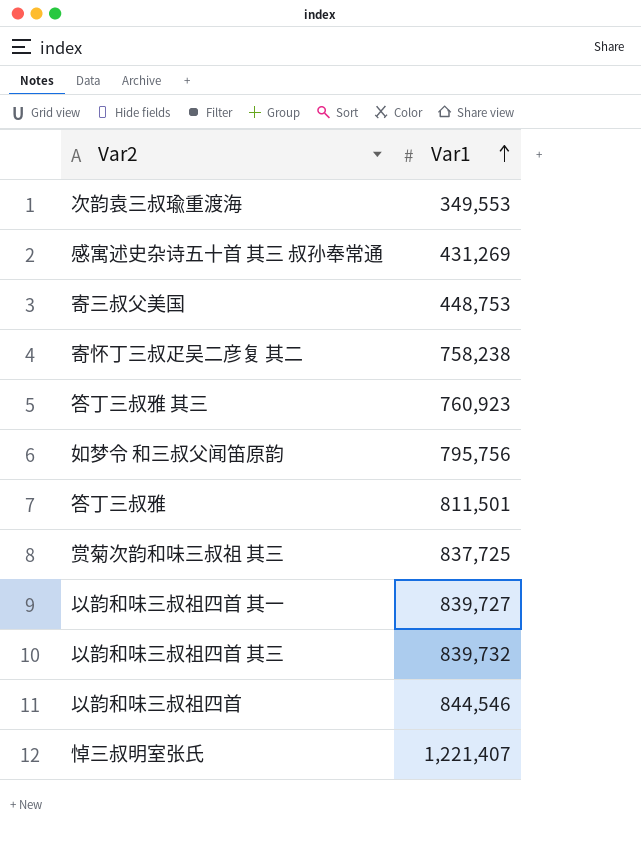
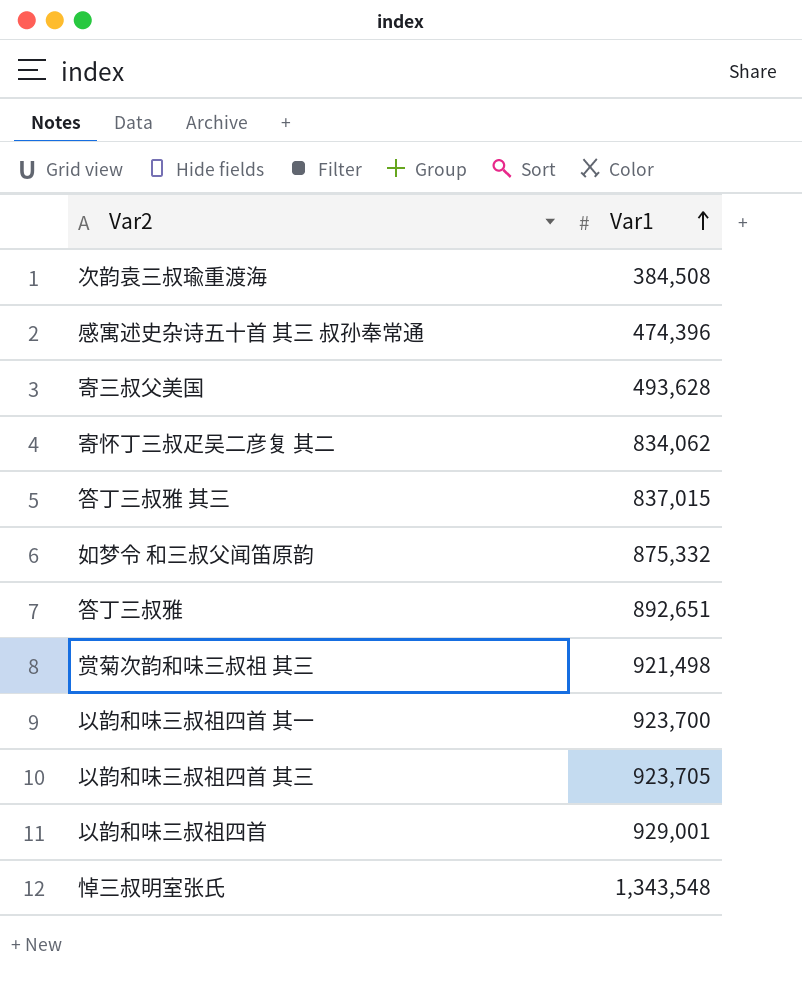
次韵袁三叔瑜重渡海 | Var1: 349,553 -> 384,508
感寓述史杂诗五十首 其三 叔孙奉常通 | Var1: 431,269 -> 474,396
寄三叔父美国 | Var1: 448,753 -> 493,628
寄怀丁三叔疋吴二彦复 其二 | Var1: 758,238 -> 834,062
答丁三叔雅 其三 | Var1: 760,923 -> 837,015
如梦令 和三叔父闻笛原韵 | Var1: 795,756 -> 875,332
答丁三叔雅 | Var1: 811,501 -> 892,651
赏菊次韵和味三叔祖 其三 | Var1: 837,725 -> 921,498
以韵和味三叔祖四首 其一 | Var1: 839,727 -> 923,700
以韵和味三叔祖四首 其三 | Var1: 839,732 -> 923,705
以韵和味三叔祖四首 | Var1: 844,546 -> 929,001
悼三叔明室张氏 | Var1: 1,221,407 -> 1,343,548

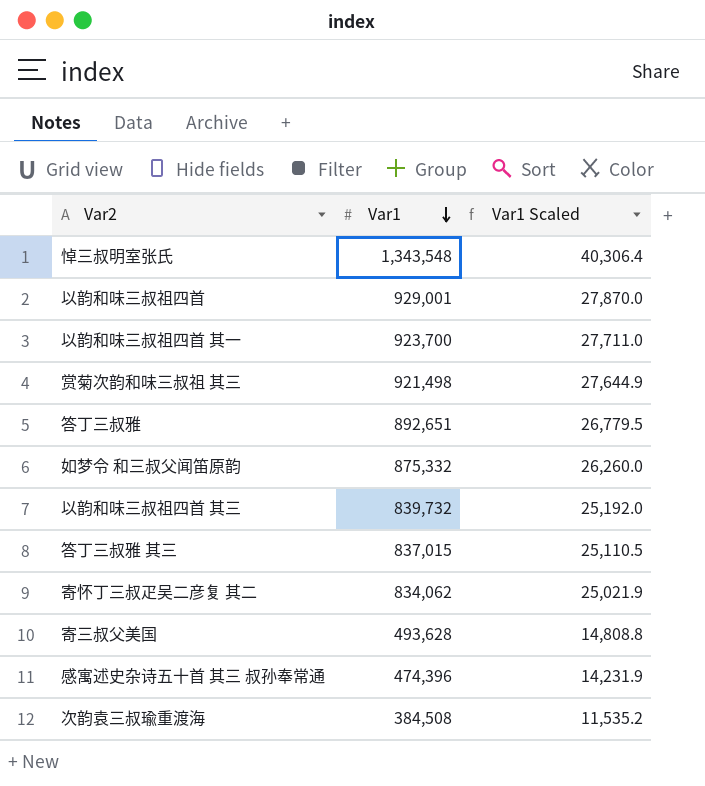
row order: Var1 ascending -> Var1 descending
column Var1 Scaled | formula: none -> [Var1] * 0.03
以韵和味三叔祖四首 其三 | Var1: 923,705 -> 839,732

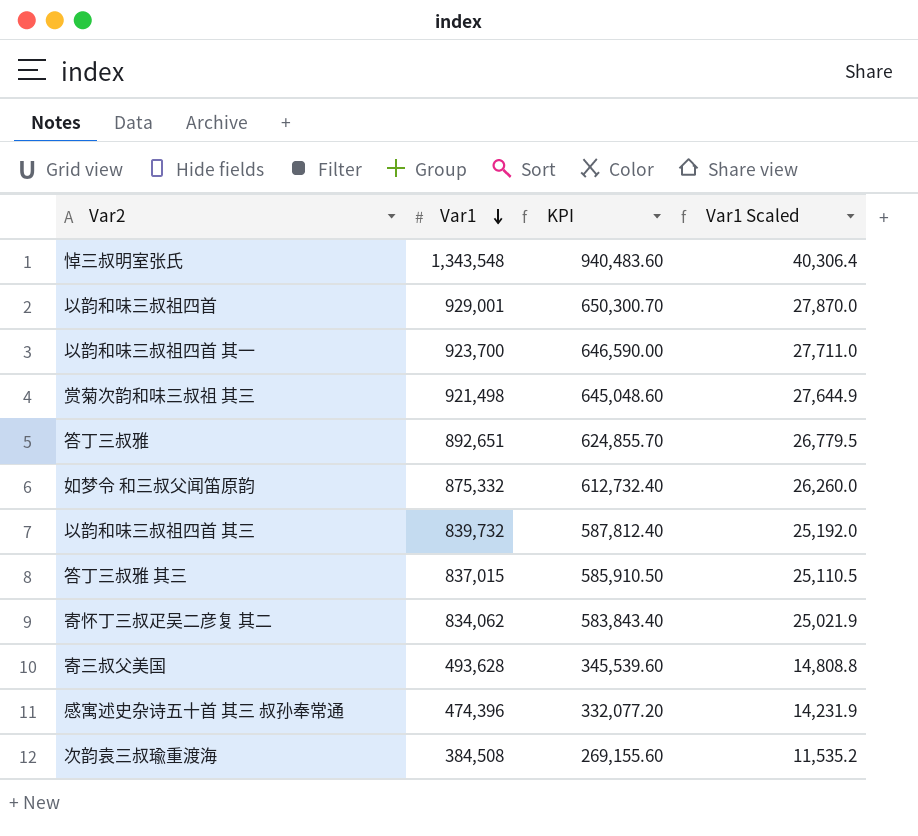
column KPI | formula: none -> [Var1] * 0.7

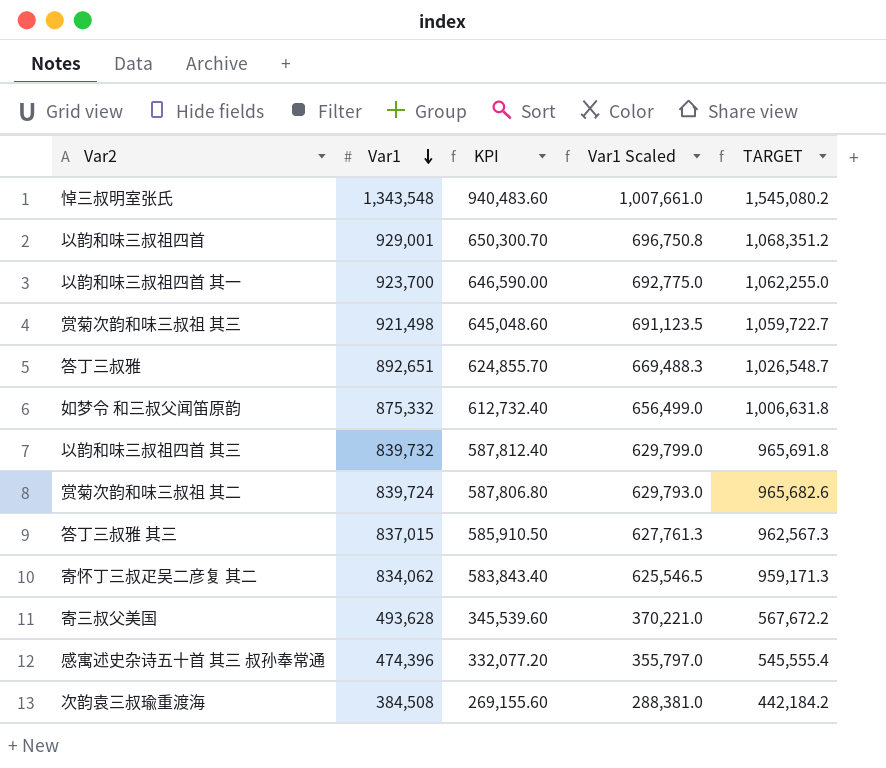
column Var1 Scaled | formula: [Var1] * 0.03 -> [Var1] * 0.75
column TARGET | formula: none -> [Var1] * 1.15
row 赏菊次韵和味三叔祖 其二: none -> 839,724 | 587,806.80 | 629,793.0 | 965,682.6

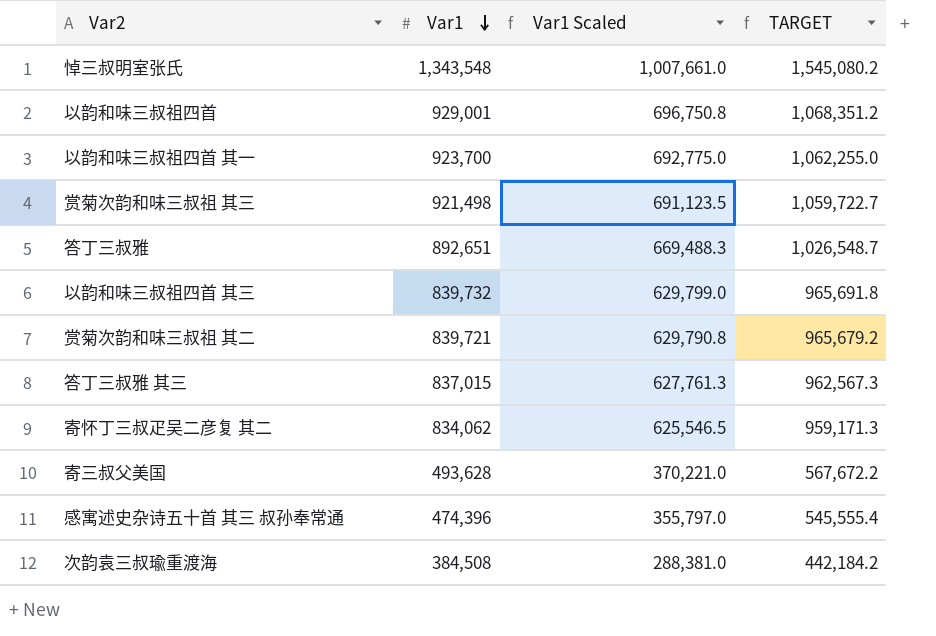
column KPI | formula: [Var1] * 0.7 -> none
row 如梦令 和三叔父闻笛原韵: 875,332 | 612,732.40 | 656,499.0 | 1,006,631.8 -> none
赏菊次韵和味三叔祖 其二 | Var1: 839,724 -> 839,721
赏菊次韵和味三叔祖 其二 | Var1 Scaled: 629,793.0 -> 629,790.8
赏菊次韵和味三叔祖 其二 | TARGET: 965,682.6 -> 965,679.2

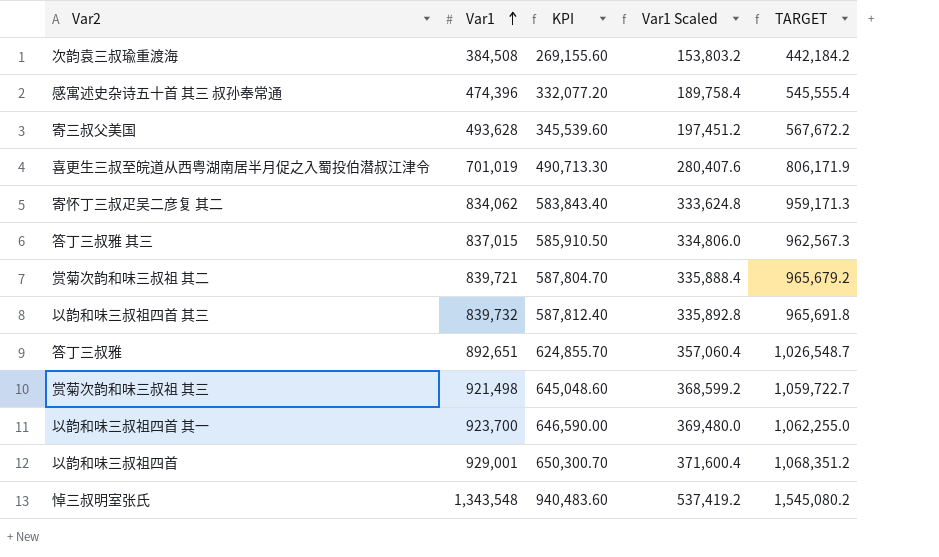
row order: Var1 descending -> Var1 ascending
column KPI | formula: none -> [Var1] * 0.7
column Var1 Scaled | formula: [Var1] * 0.75 -> [Var1] * 0.4
row 喜更生三叔至皖道从西粤湖南居半月促之入蜀投伯潜叔江津令: none -> 701,019 | 490,713.30 | 280,407.6 | 806,171.9

